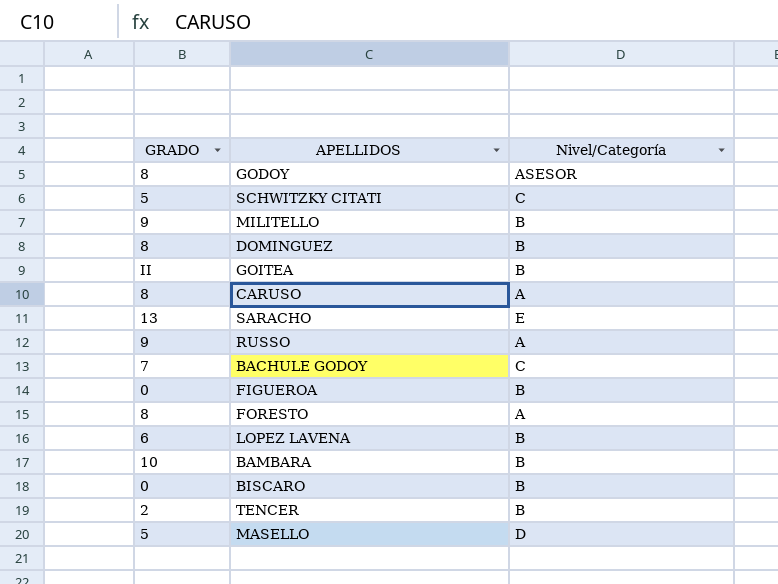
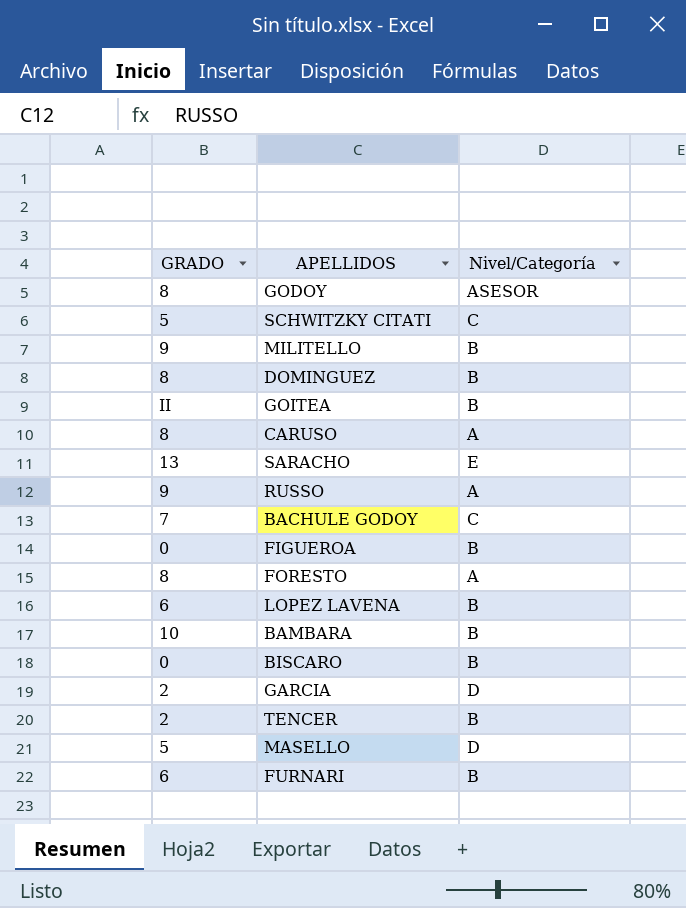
row GARCIA: none -> 2 | D
row FURNARI: none -> 6 | B

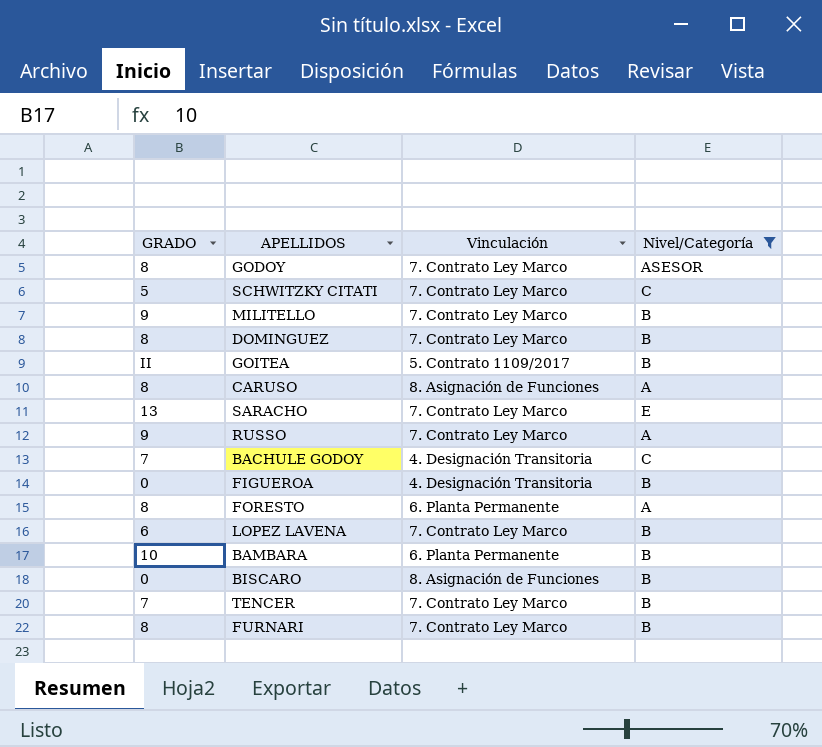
filter: none -> Nivel/Categoría != D
column Vinculación | position: none -> 3
TENCER | GRADO: 2 -> 7
FURNARI | GRADO: 6 -> 8

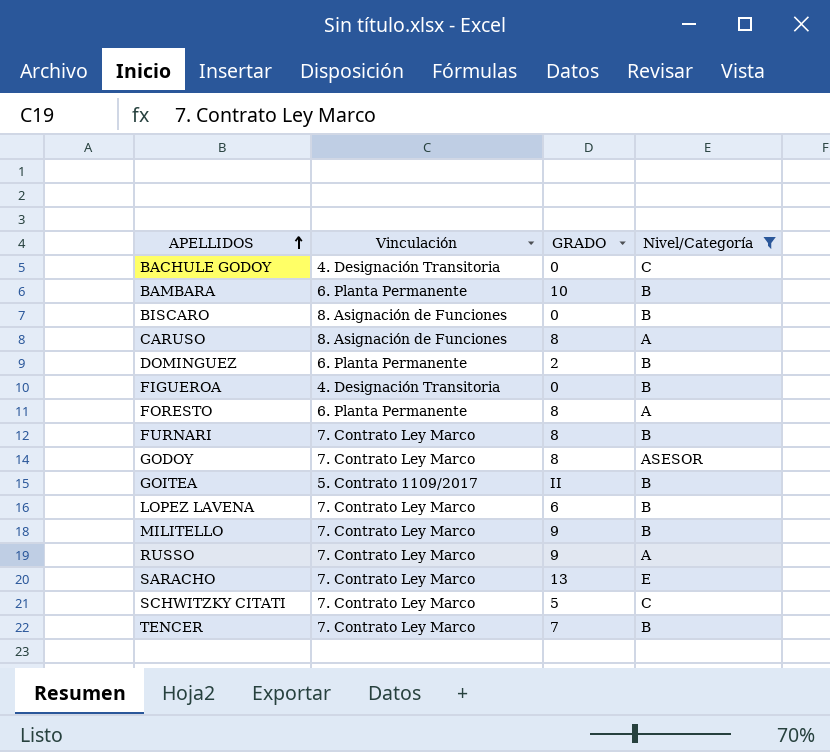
row order: none -> APELLIDOS ascending
column GRADO | position: 1 -> 3
BACHULE GODOY | GRADO: 7 -> 0
DOMINGUEZ | Vinculación: 7. Contrato Ley Marco -> 6. Planta Permanente
DOMINGUEZ | GRADO: 8 -> 2

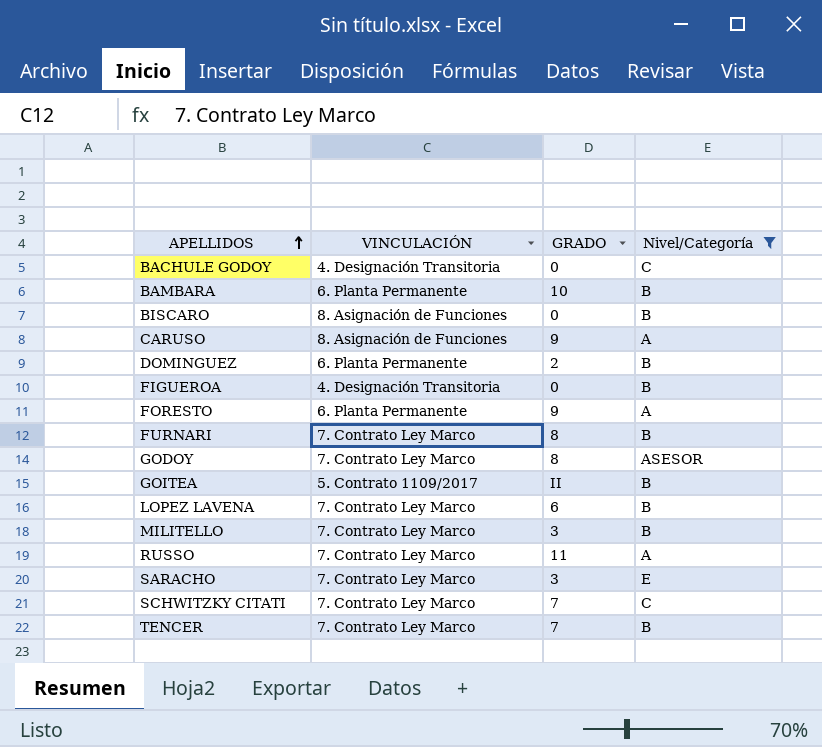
column name: Vinculación -> VINCULACIÓN
CARUSO | GRADO: 8 -> 9
FORESTO | GRADO: 8 -> 9
MILITELLO | GRADO: 9 -> 3
RUSSO | GRADO: 9 -> 11
SARACHO | GRADO: 13 -> 3
SCHWITZKY CITATI | GRADO: 5 -> 7

